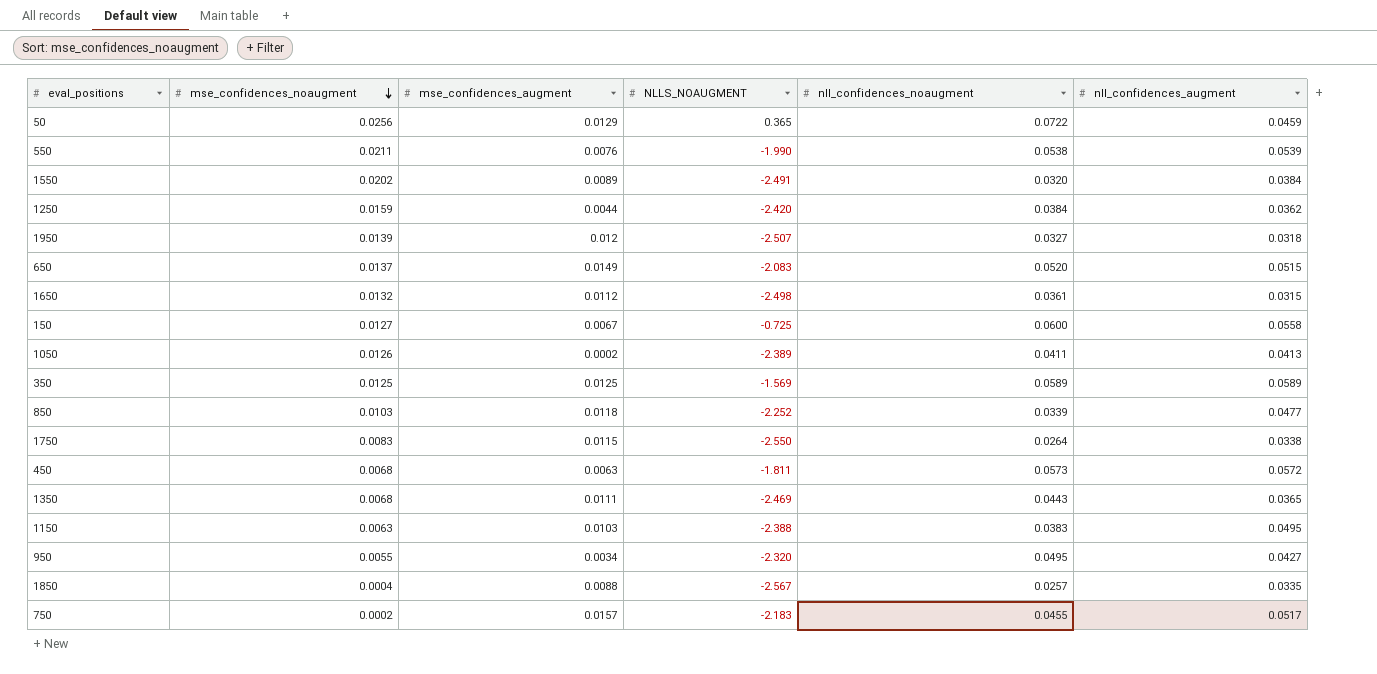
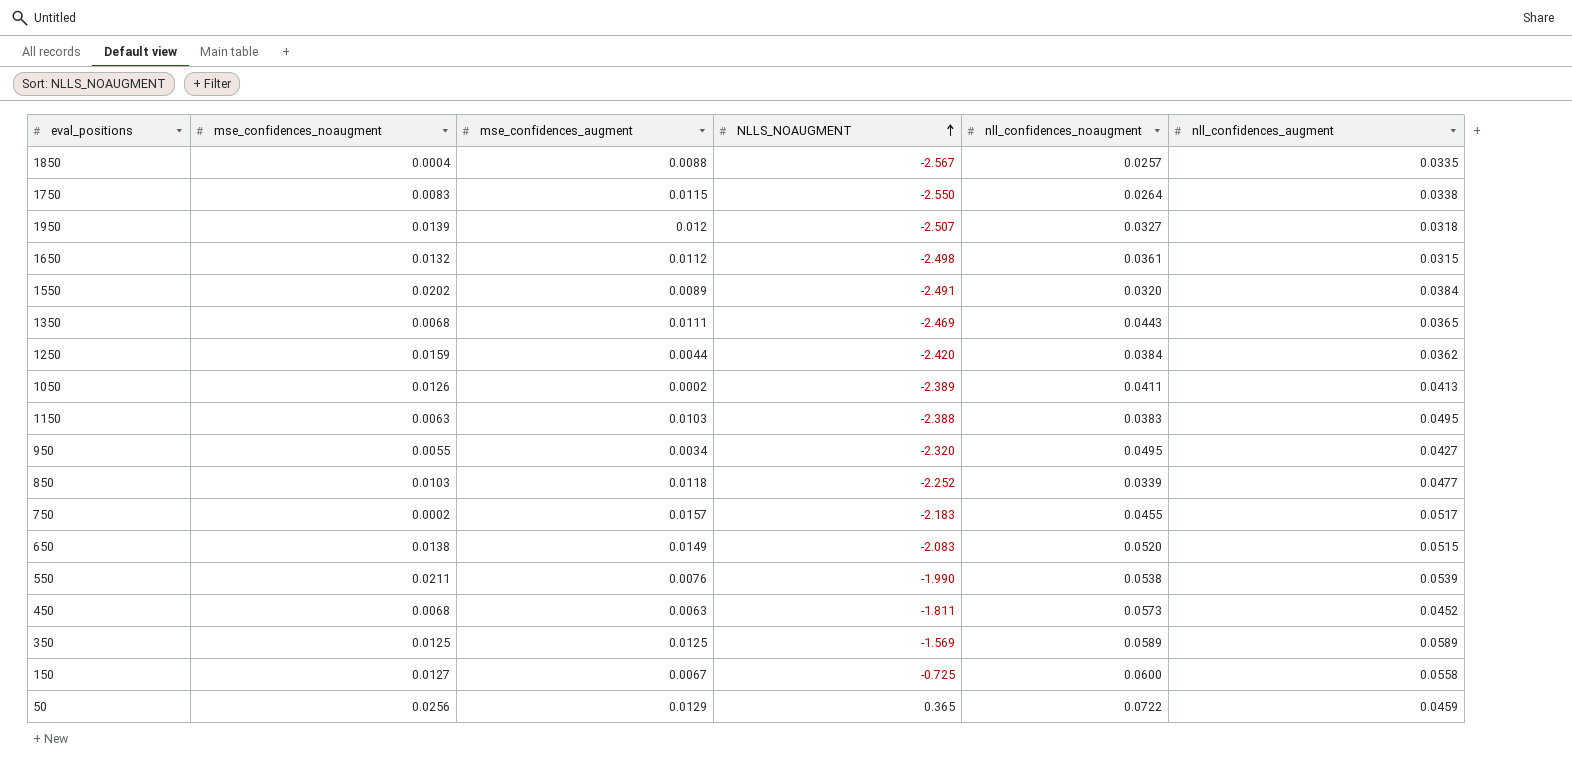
row order: mse_confidences_noaugment descending -> NLLS_NOAUGMENT ascending
650 | mse_confidences_noaugment: 0.0137 -> 0.0138
450 | nll_confidences_augment: 0.0572 -> 0.0452

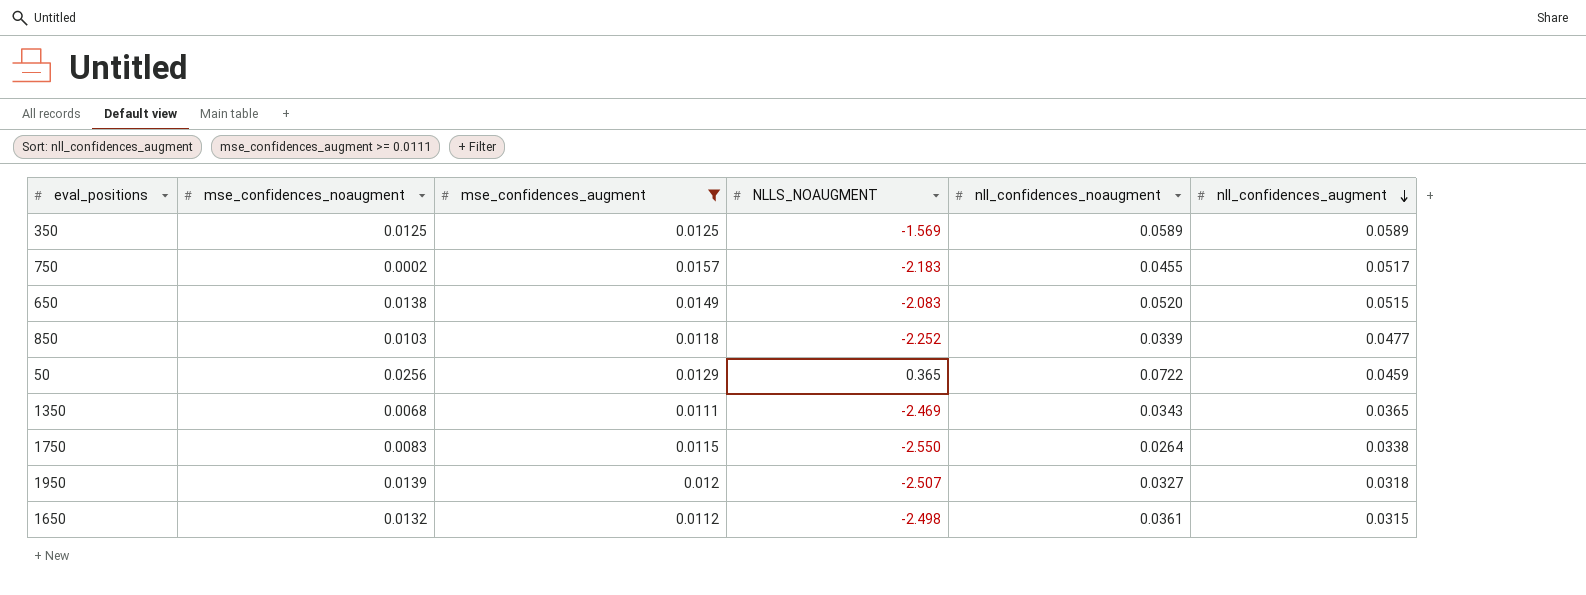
filter: none -> mse_confidences_augment >= 0.0111
row order: NLLS_NOAUGMENT ascending -> nll_confidences_augment descending
1350 | nll_confidences_noaugment: 0.0443 -> 0.0343

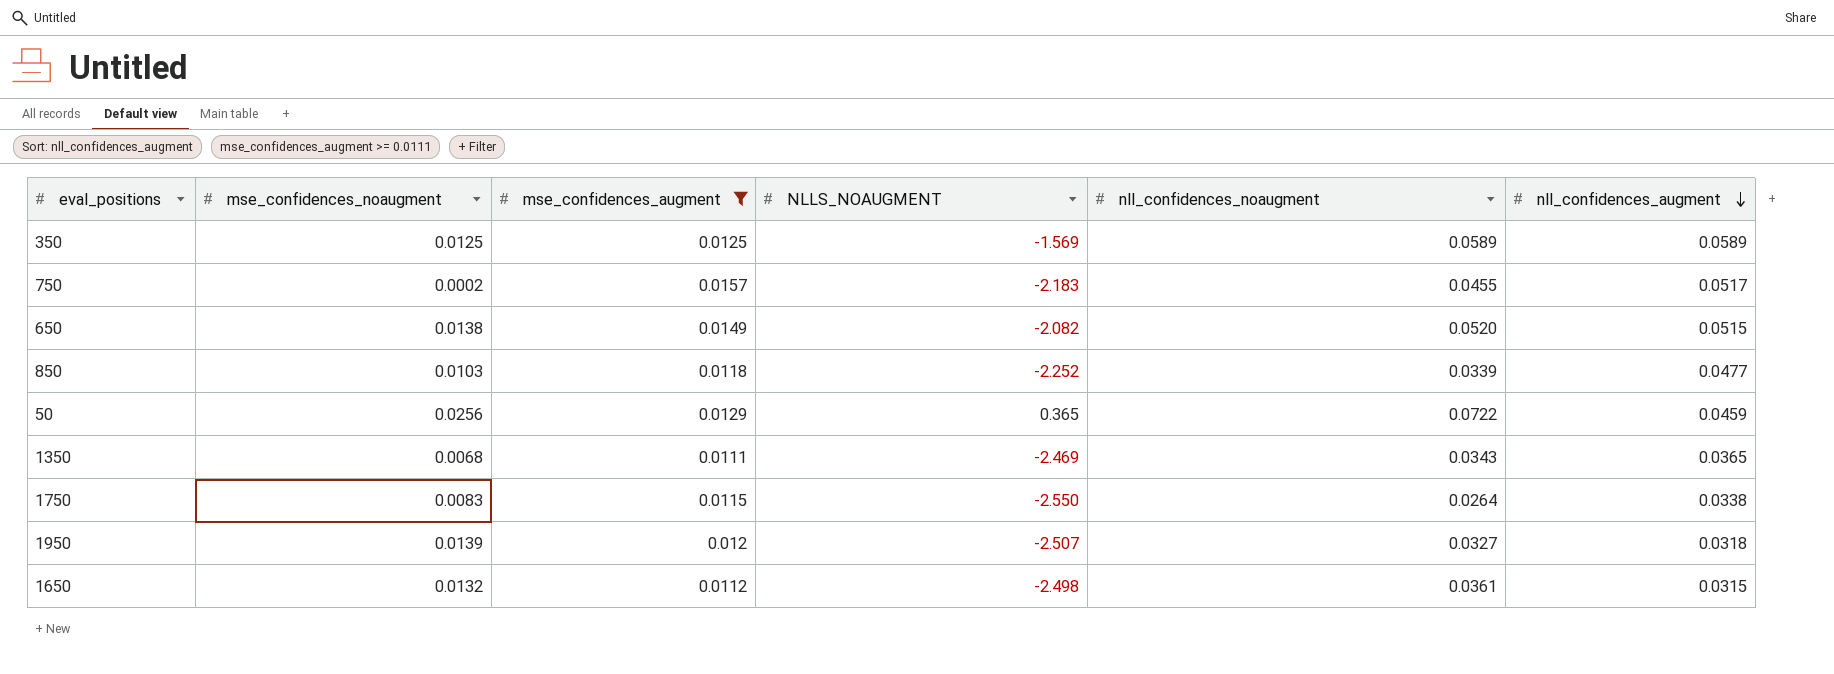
650 | NLLS_NOAUGMENT: -2.083 -> -2.082

